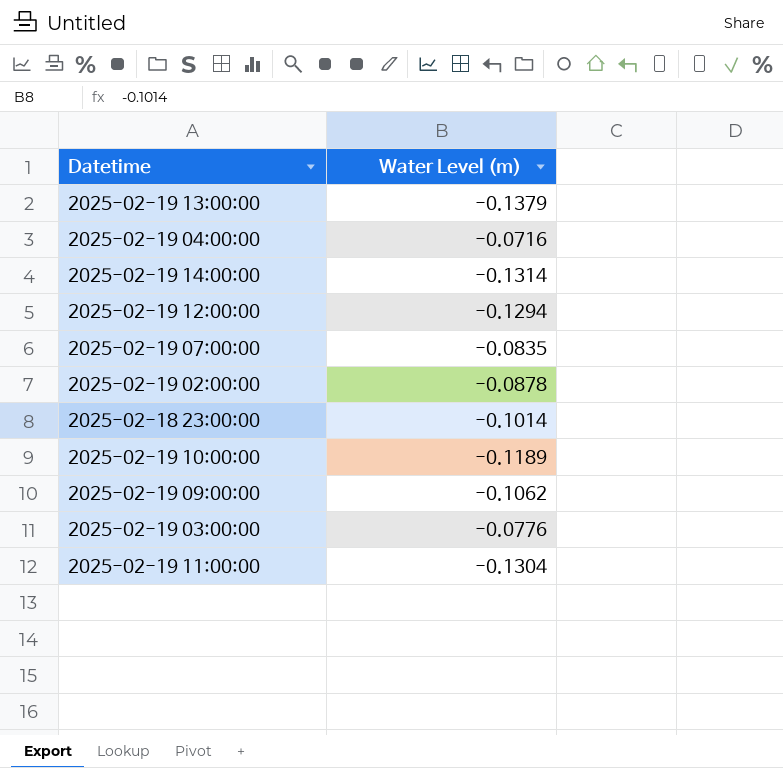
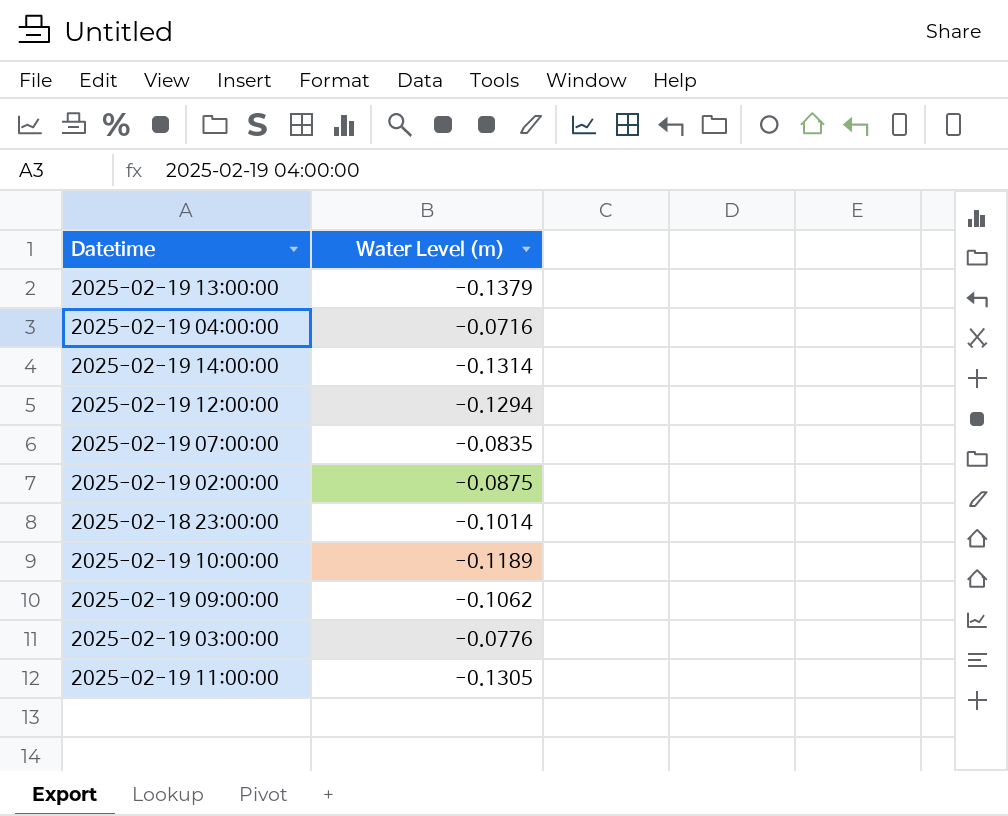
2025-02-19 02:00:00 | Water Level (m): -0.0878 -> -0.0875
2025-02-19 11:00:00 | Water Level (m): -0.1304 -> -0.1305

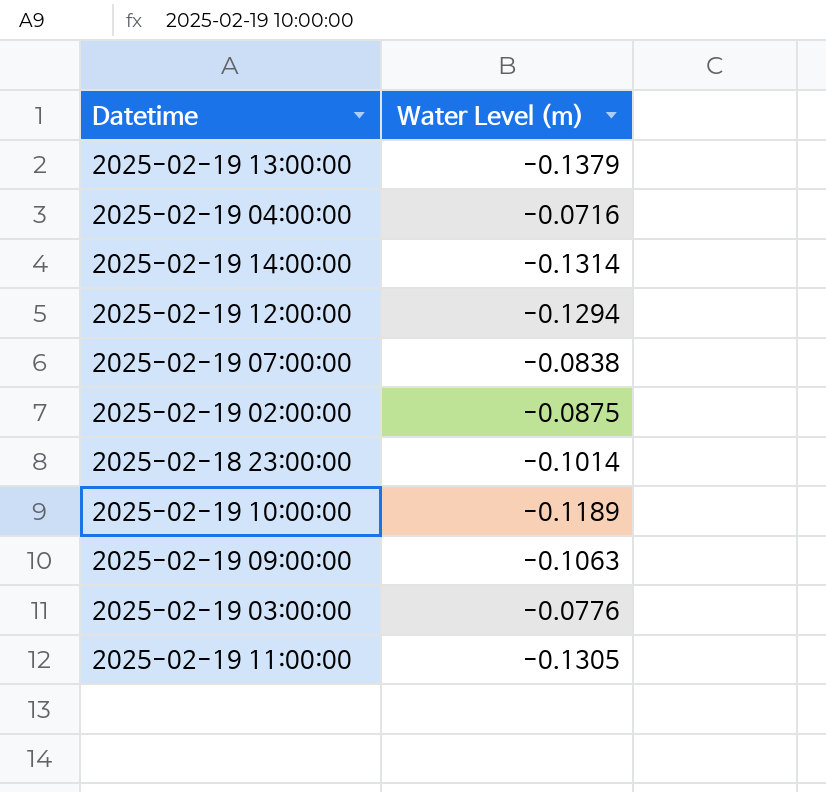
2025-02-19 07:00:00 | Water Level (m): -0.0835 -> -0.0838
2025-02-19 09:00:00 | Water Level (m): -0.1062 -> -0.1063

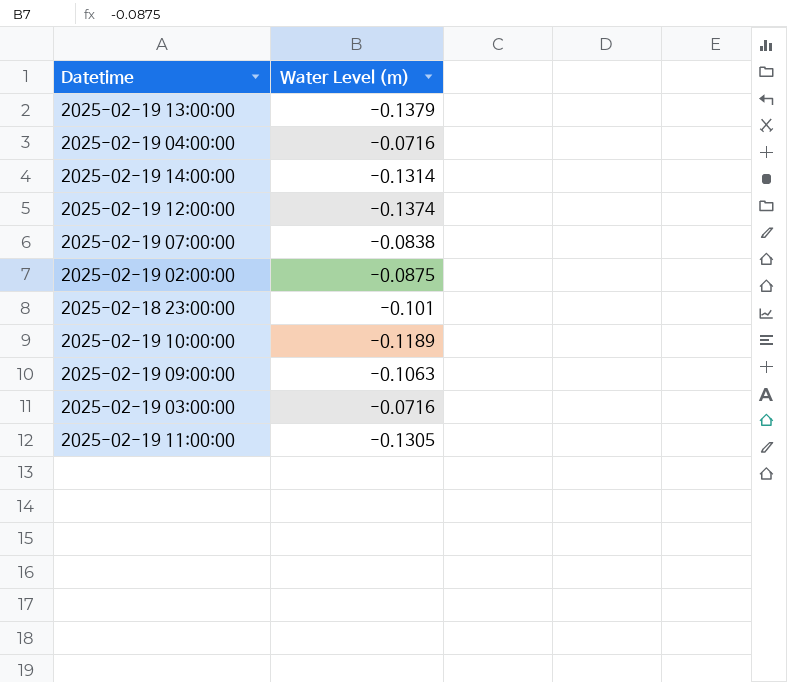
2025-02-19 12:00:00 | Water Level (m): -0.1294 -> -0.1374
2025-02-18 23:00:00 | Water Level (m): -0.1014 -> -0.101
2025-02-19 03:00:00 | Water Level (m): -0.0776 -> -0.0716

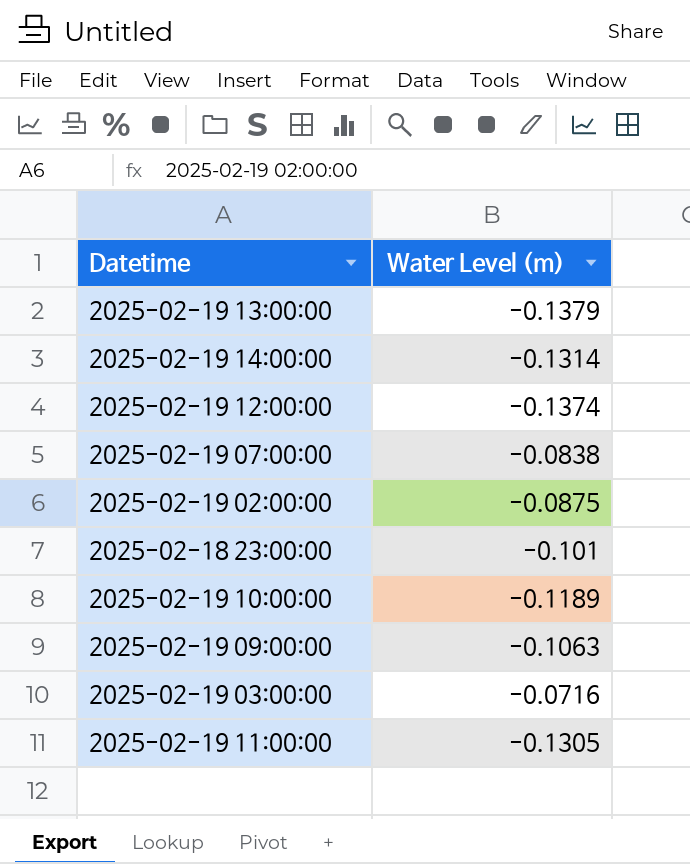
row 2025-02-19 04:00:00: -0.0716 -> none

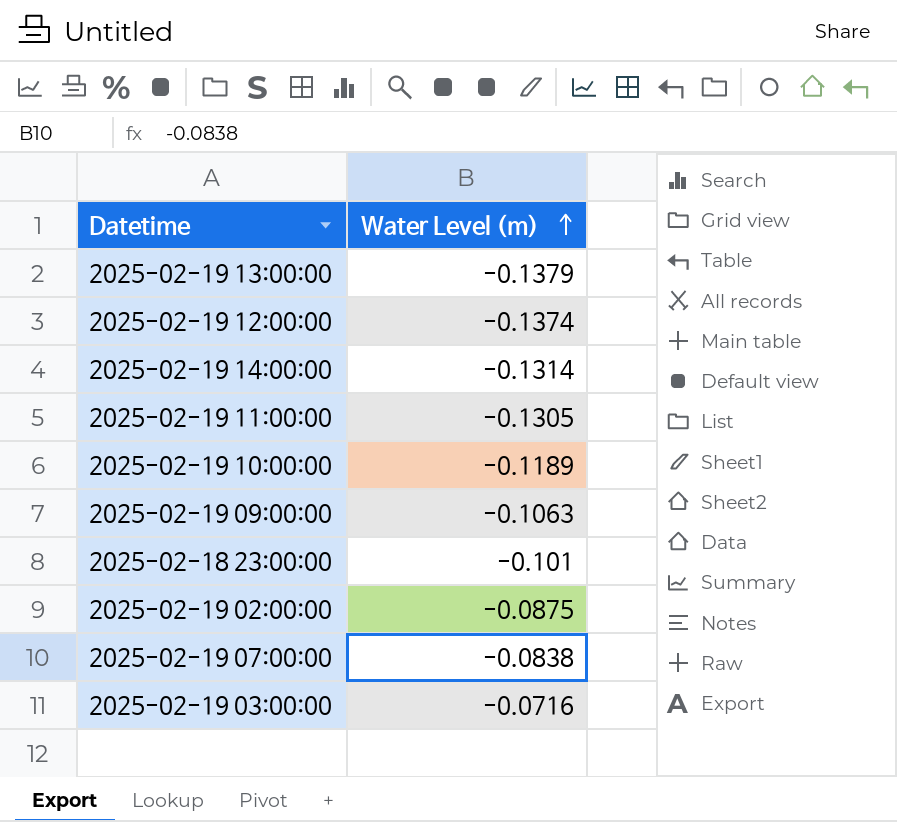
row order: none -> Water Level (m) ascending

